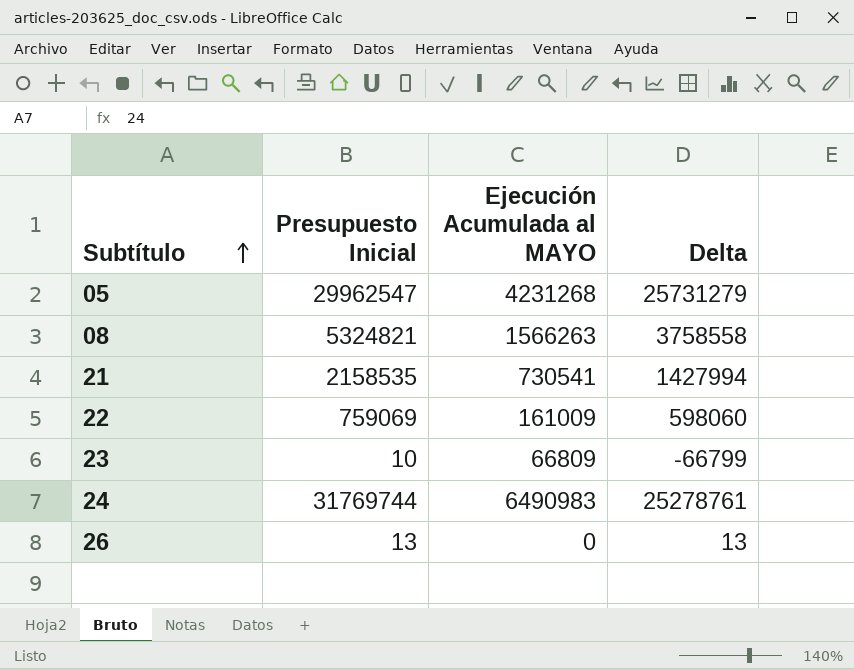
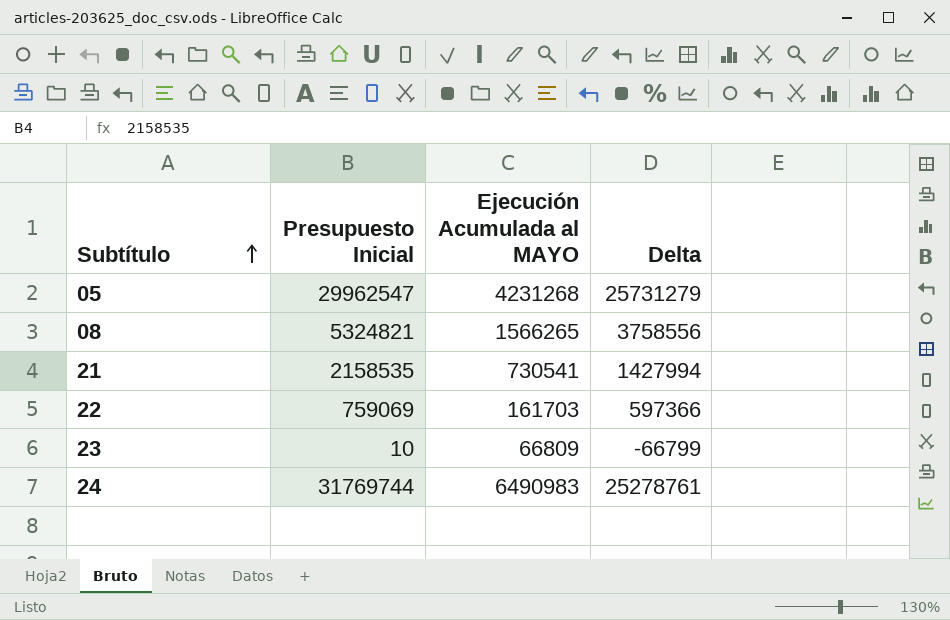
row 26: 13 | 0 | 13 -> none
08 | Ejecución Acumulada al MAYO: 1566263 -> 1566265
08 | Delta: 3758558 -> 3758556
22 | Ejecución Acumulada al MAYO: 161009 -> 161703
22 | Delta: 598060 -> 597366

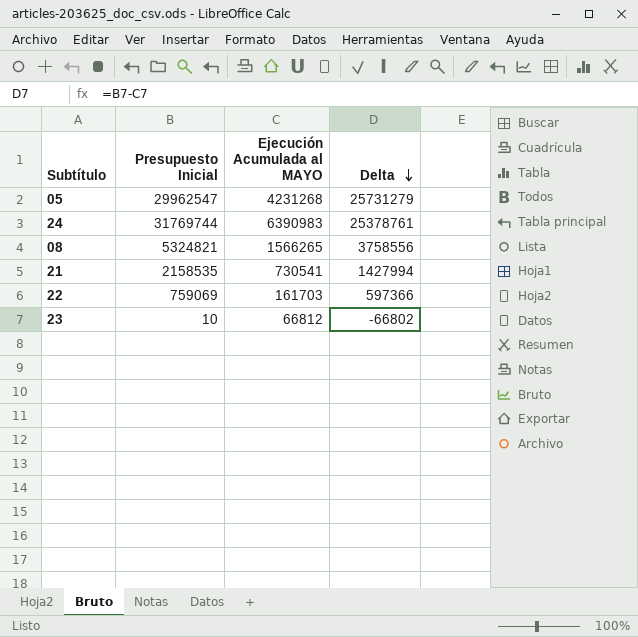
row order: Subtítulo ascending -> Delta descending
24 | Ejecución Acumulada al MAYO: 6490983 -> 6390983
24 | Delta: 25278761 -> 25378761
23 | Ejecución Acumulada al MAYO: 66809 -> 66812
23 | Delta: -66799 -> -66802

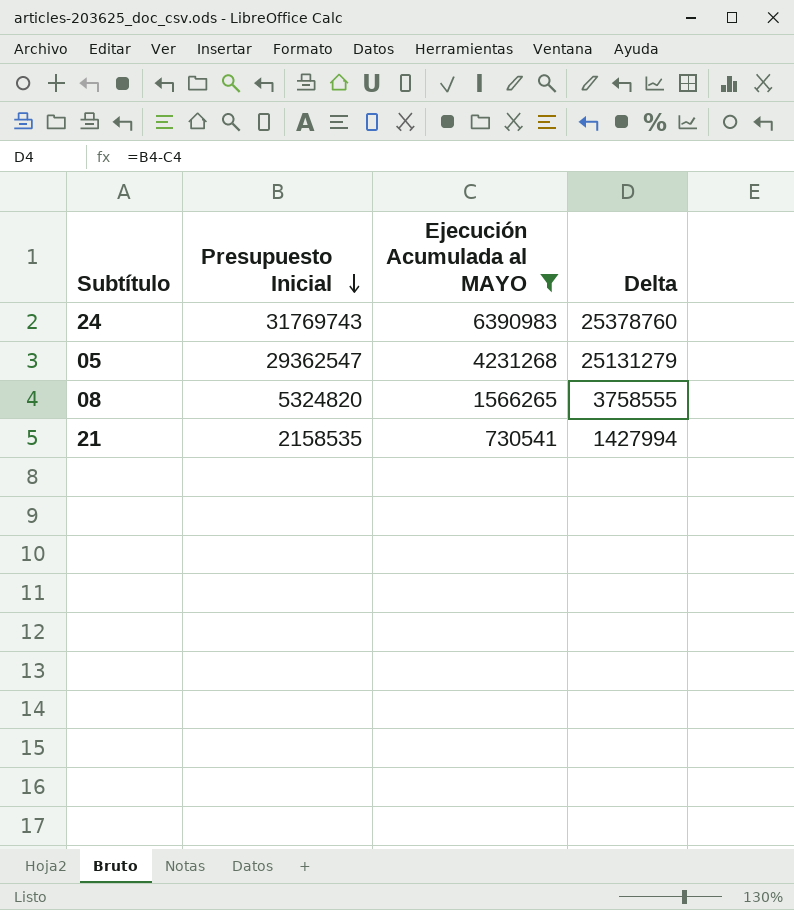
filter: none -> Ejecución Acumulada al MAYO >= 730541
row order: Delta descending -> Presupuesto Inicial descending
24 | Presupuesto Inicial: 31769744 -> 31769743
24 | Delta: 25378761 -> 25378760
05 | Presupuesto Inicial: 29962547 -> 29362547
05 | Delta: 25731279 -> 25131279
08 | Presupuesto Inicial: 5324821 -> 5324820
08 | Delta: 3758556 -> 3758555

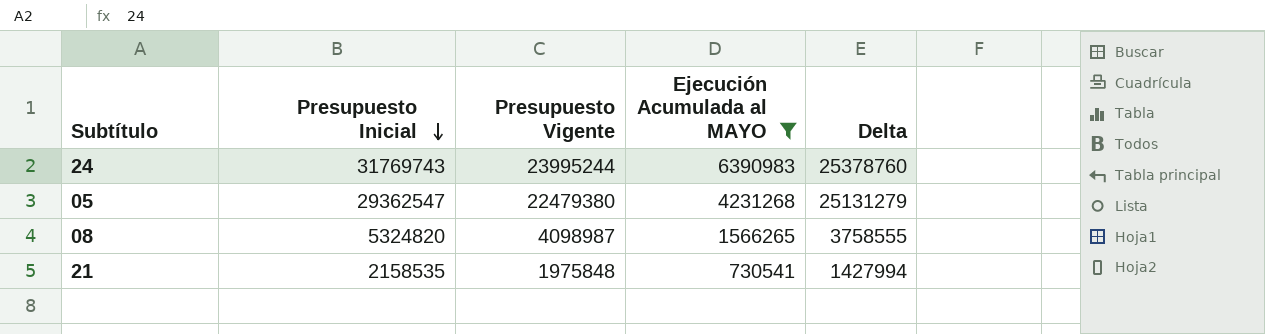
column Presupuesto Vigente | position: none -> 3

